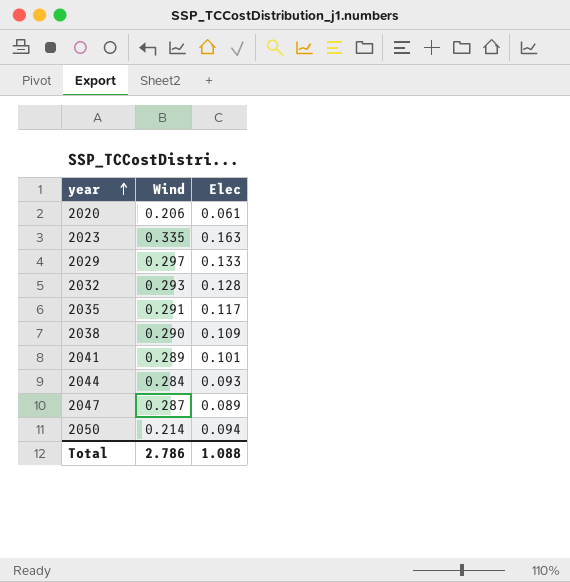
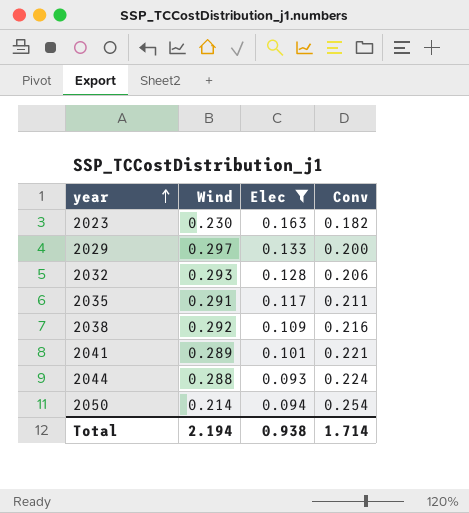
filter: none -> Elec >= 0.093
column Conv | position: none -> 4
2023 | Wind: 0.335 -> 0.230
2038 | Wind: 0.290 -> 0.292
2044 | Wind: 0.284 -> 0.288
Total | Wind: 2.786 -> 2.194
Total | Elec: 1.088 -> 0.938

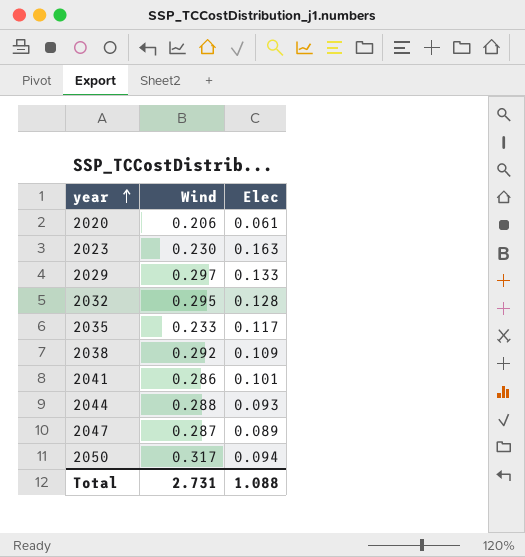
filter: Elec >= 0.093 -> none
column Conv | position: 4 -> none
2032 | Wind: 0.293 -> 0.295
2035 | Wind: 0.291 -> 0.233
2041 | Wind: 0.289 -> 0.286
2050 | Wind: 0.214 -> 0.317
Total | Wind: 2.194 -> 2.731
Total | Elec: 0.938 -> 1.088

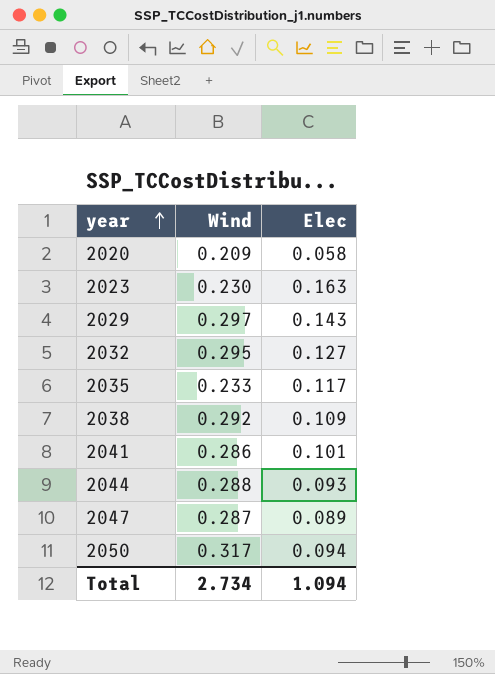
2020 | Wind: 0.206 -> 0.209
2020 | Elec: 0.061 -> 0.058
2029 | Elec: 0.133 -> 0.143
2032 | Elec: 0.128 -> 0.127
Total | Wind: 2.731 -> 2.734
Total | Elec: 1.088 -> 1.094

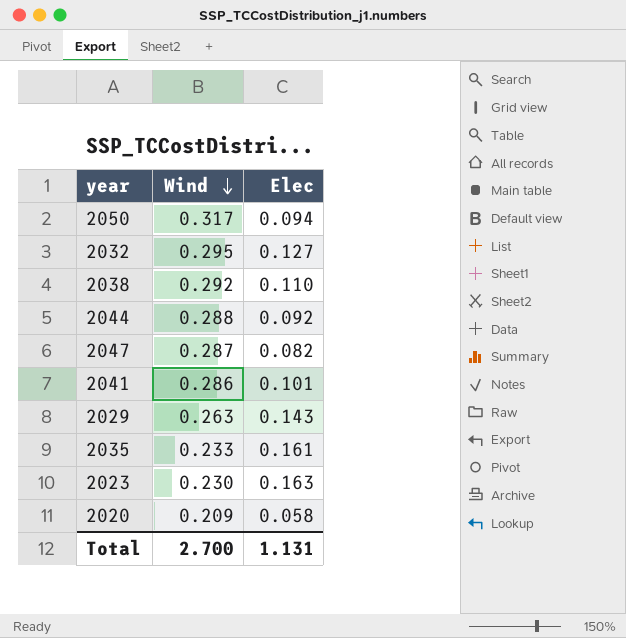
row order: year ascending -> Wind descending
2038 | Elec: 0.109 -> 0.110
2044 | Elec: 0.093 -> 0.092
2047 | Elec: 0.089 -> 0.082
2029 | Wind: 0.297 -> 0.263
2035 | Elec: 0.117 -> 0.161
Total | Wind: 2.734 -> 2.700
Total | Elec: 1.094 -> 1.131

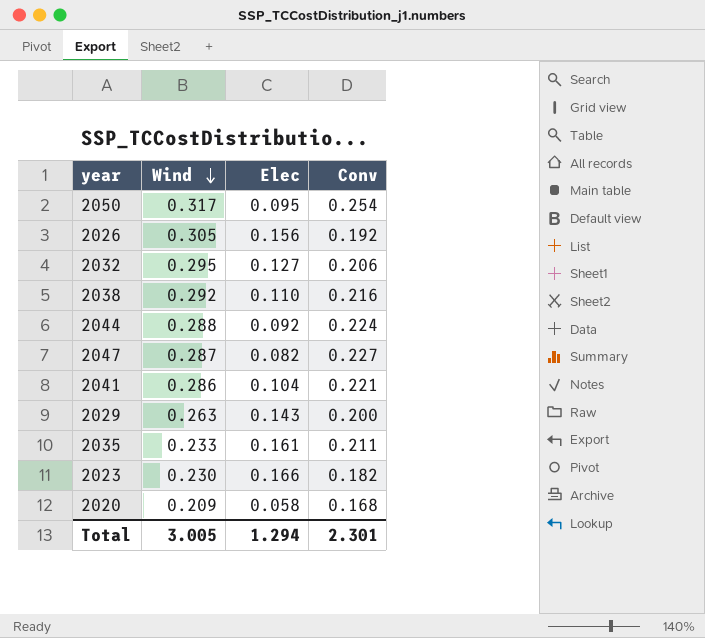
column Conv | position: none -> 4
2050 | Elec: 0.094 -> 0.095
row 2026: none -> 0.305 | 0.156 | 0.192
2041 | Elec: 0.101 -> 0.104
2023 | Elec: 0.163 -> 0.166
Total | Wind: 2.700 -> 3.005
Total | Elec: 1.131 -> 1.294

